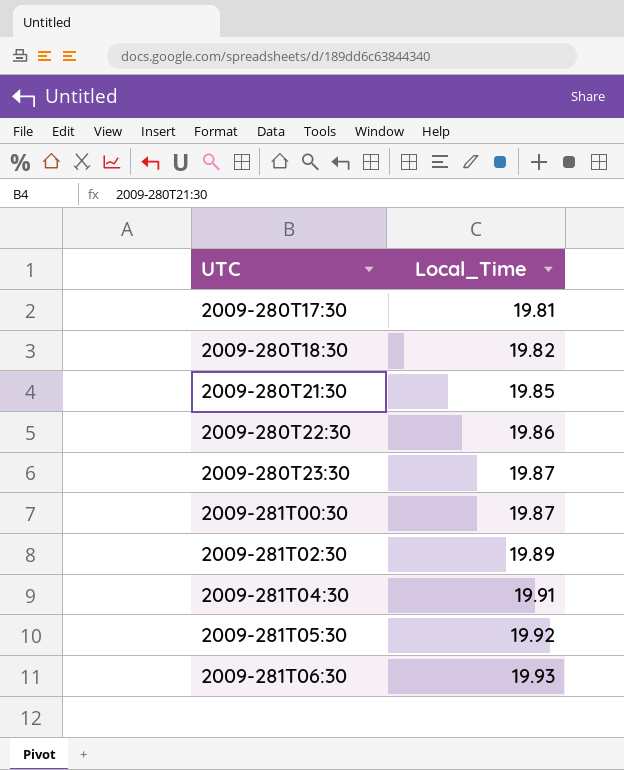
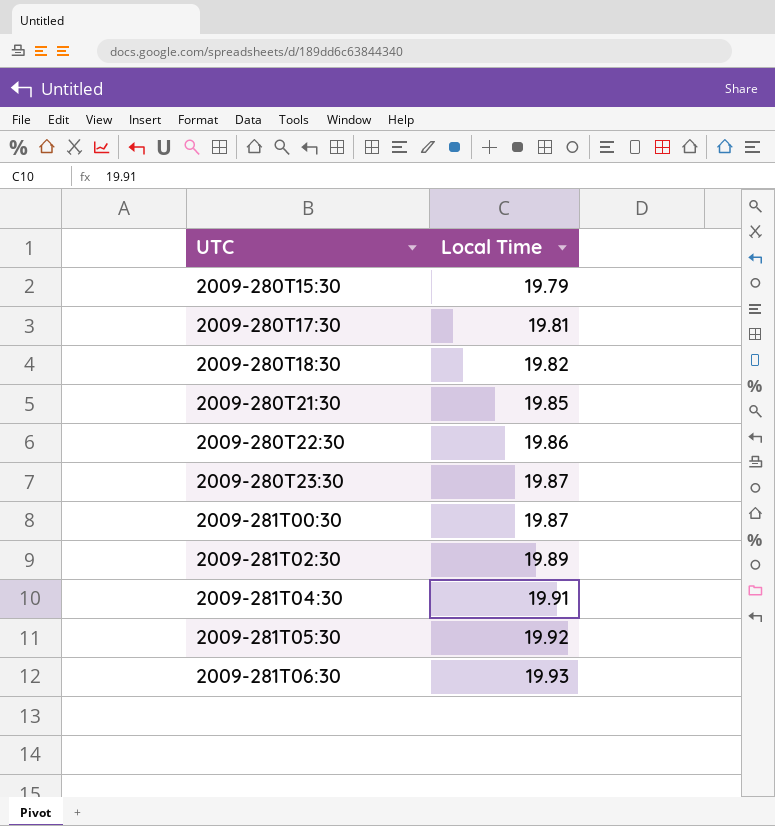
column name: Local_Time -> Local Time
row 2009-280T15:30: none -> 19.79

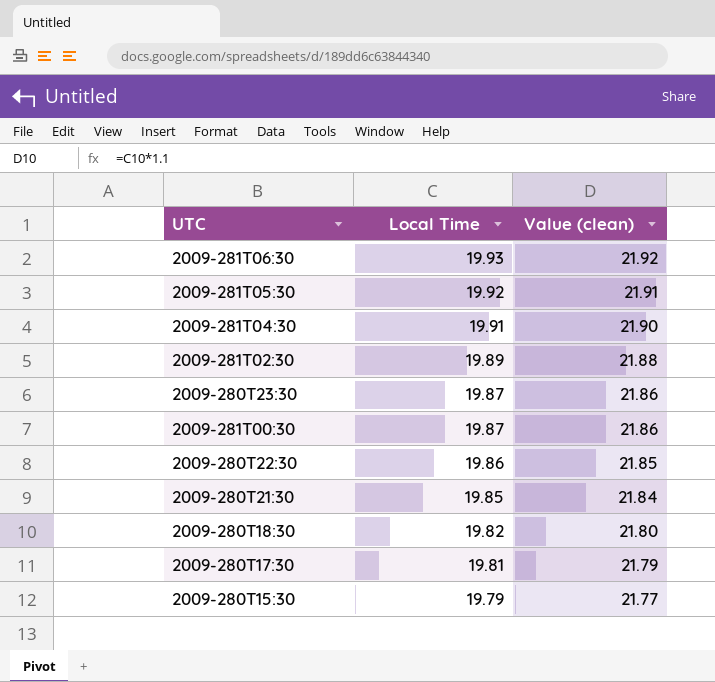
row order: UTC ascending -> Local Time descending
column Value (clean) | formula: none -> [Local Time] * 1.1

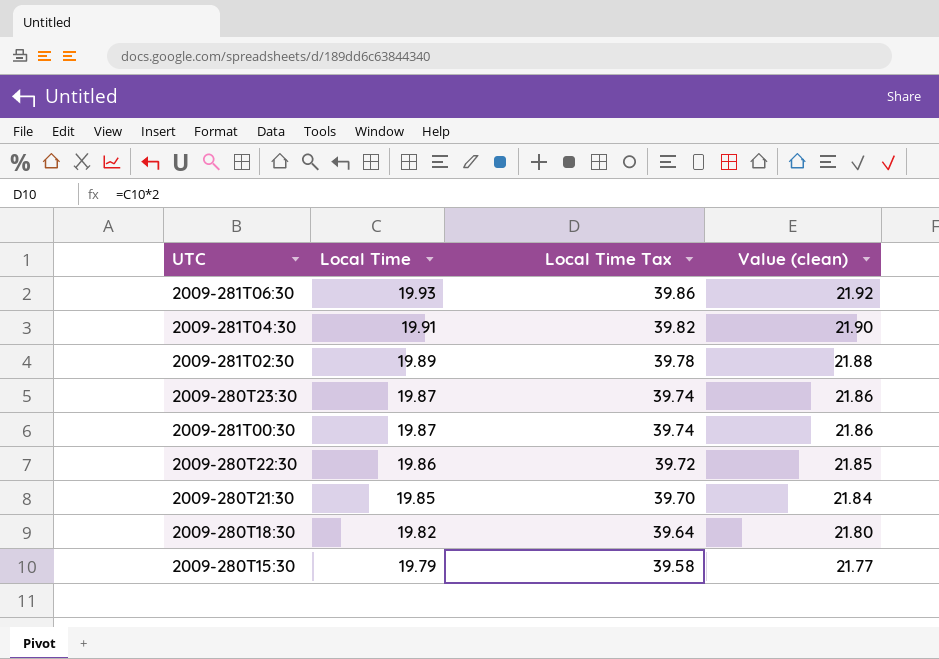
column Local Time Tax | formula: none -> [Local Time] * 2
row 2009-281T05:30: 19.92 | 21.91 -> none
row 2009-280T17:30: 19.81 | 21.79 -> none

